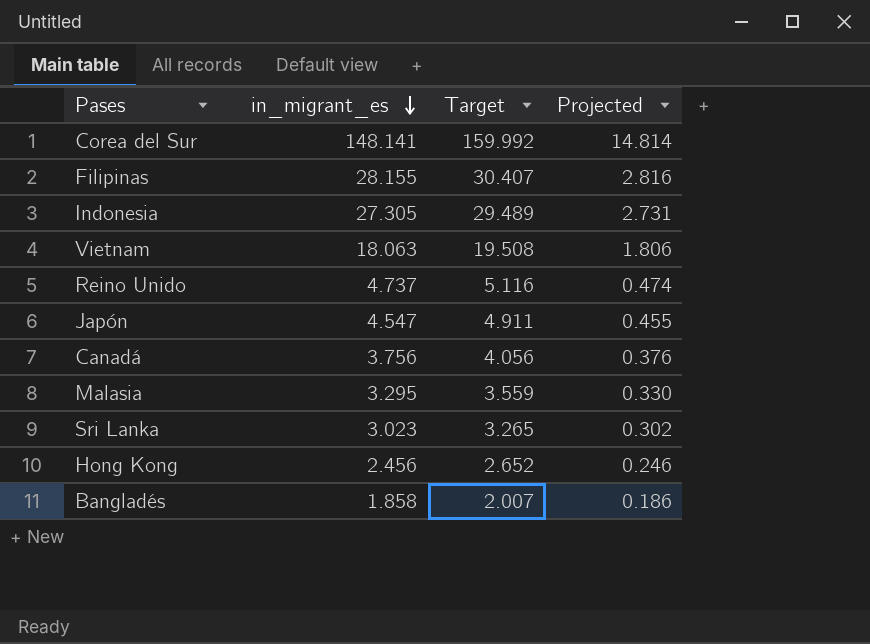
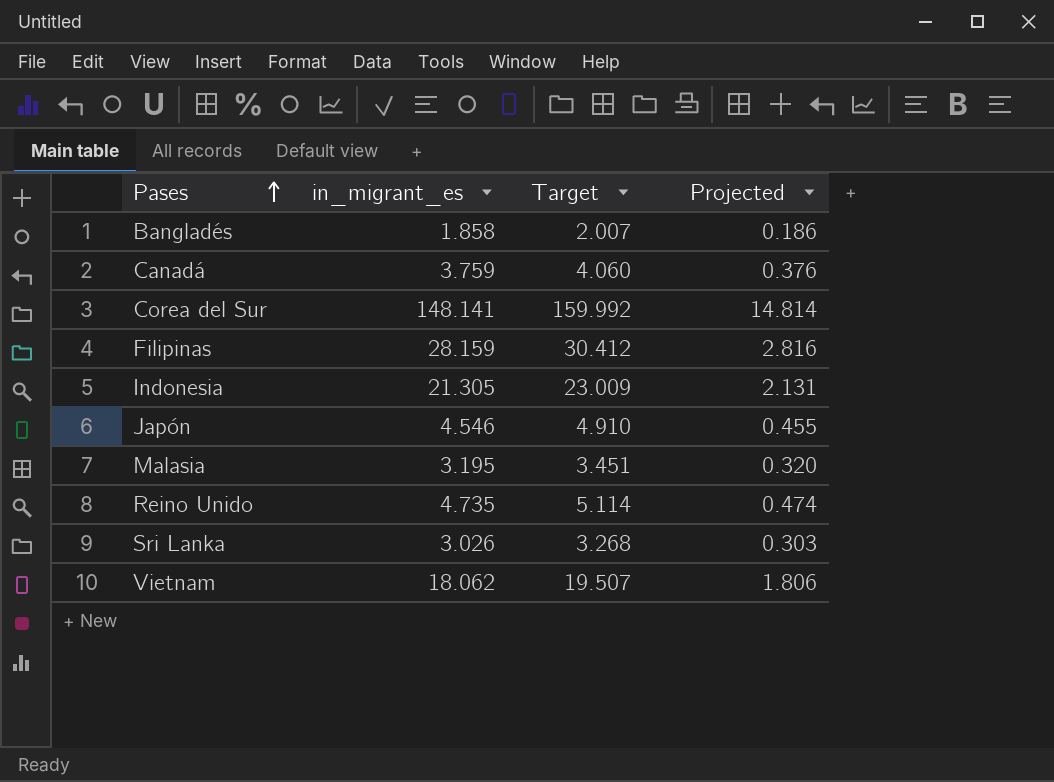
row order: in_migrant_es descending -> Pases ascending
row Hong Kong: 2.456 | 2.652 | 0.246 -> none
Canadá | in_migrant_es: 3.756 -> 3.759
Canadá | Target: 4.056 -> 4.060
Filipinas | in_migrant_es: 28.155 -> 28.159
Filipinas | Target: 30.407 -> 30.412
Indonesia | in_migrant_es: 27.305 -> 21.305
Indonesia | Target: 29.489 -> 23.009
Indonesia | Projected: 2.731 -> 2.131
Japón | in_migrant_es: 4.547 -> 4.546
Japón | Target: 4.911 -> 4.910
Malasia | in_migrant_es: 3.295 -> 3.195
Malasia | Target: 3.559 -> 3.451
Malasia | Projected: 0.330 -> 0.320
Reino Unido | in_migrant_es: 4.737 -> 4.735
Reino Unido | Target: 5.116 -> 5.114
Sri Lanka | in_migrant_es: 3.023 -> 3.026
Sri Lanka | Target: 3.265 -> 3.268
Sri Lanka | Projected: 0.302 -> 0.303
Vietnam | in_migrant_es: 18.063 -> 18.062
Vietnam | Target: 19.508 -> 19.507

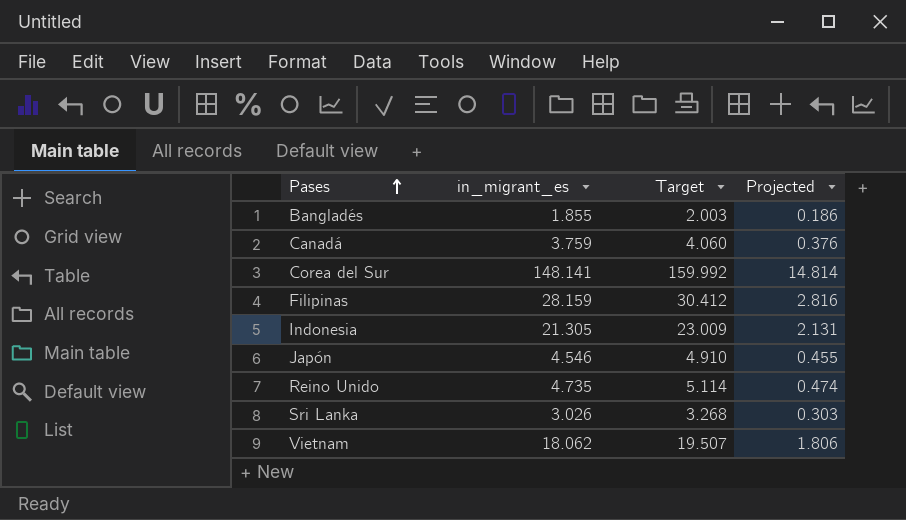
row Malasia: 3.195 | 3.451 | 0.320 -> none
Bangladés | in_migrant_es: 1.858 -> 1.855
Bangladés | Target: 2.007 -> 2.003

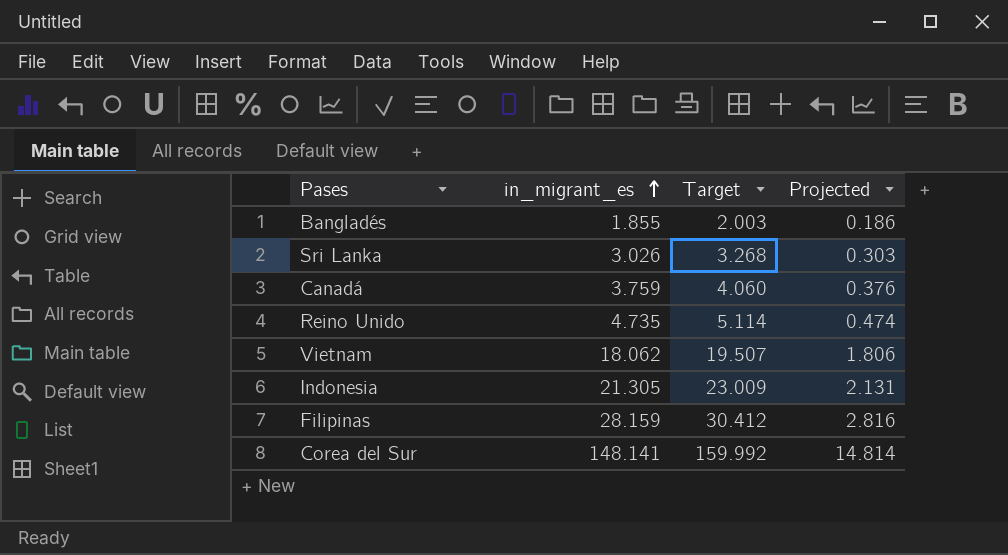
row order: Pases ascending -> in_migrant_es ascending
row Japón: 4.546 | 4.910 | 0.455 -> none

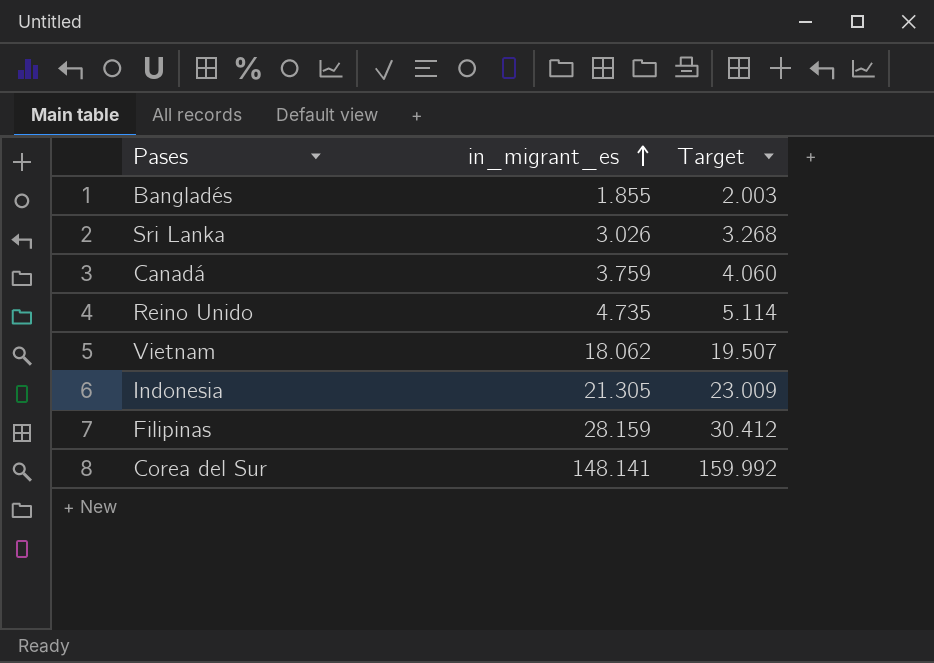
column Projected | formula: [in_migrant_es] * 0.1 -> none

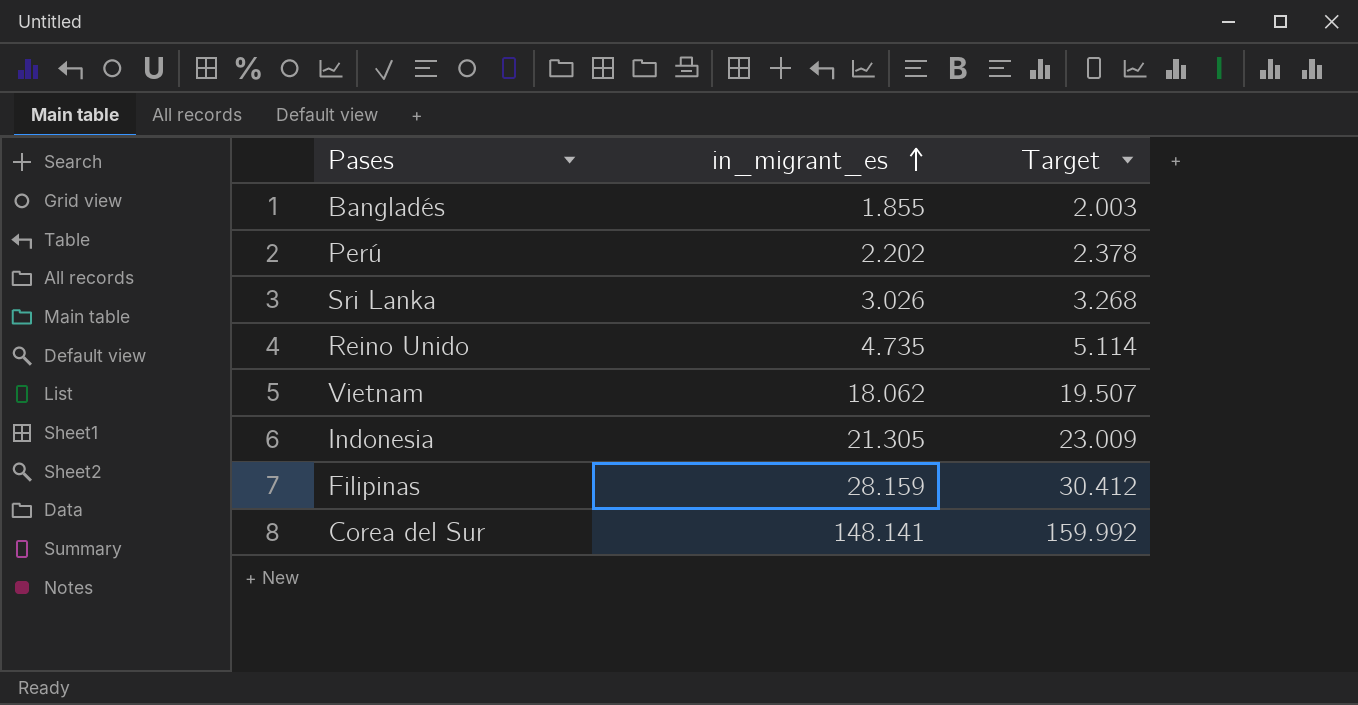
row Canadá: 3.759 | 4.060 -> none
row Perú: none -> 2.202 | 2.378

